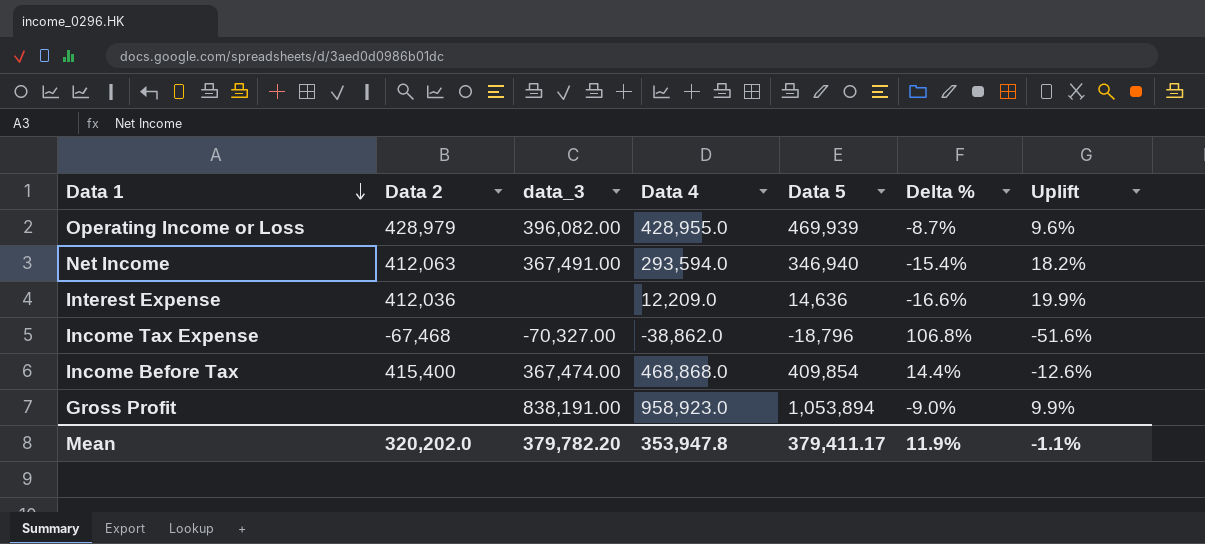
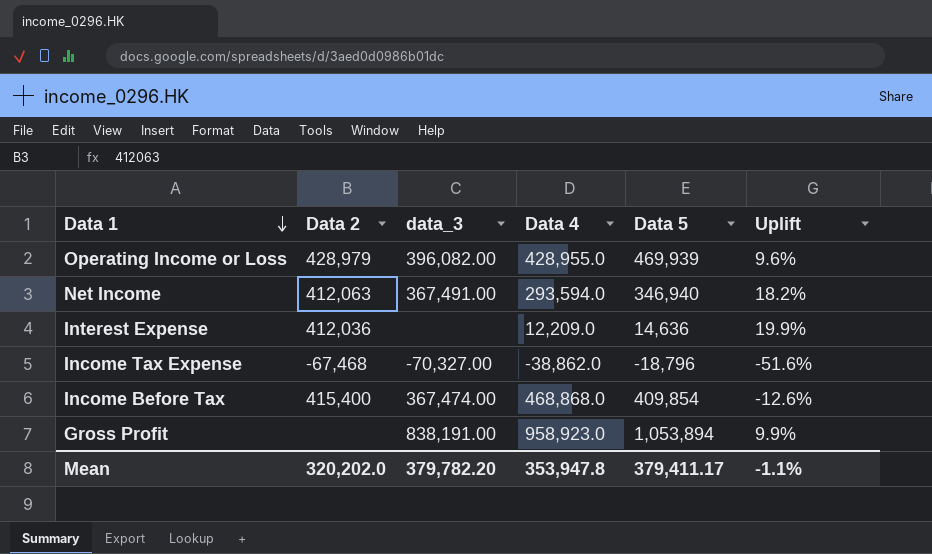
column Delta % | formula: ([Data 4] - [Data 5]) / [Data 5] -> none

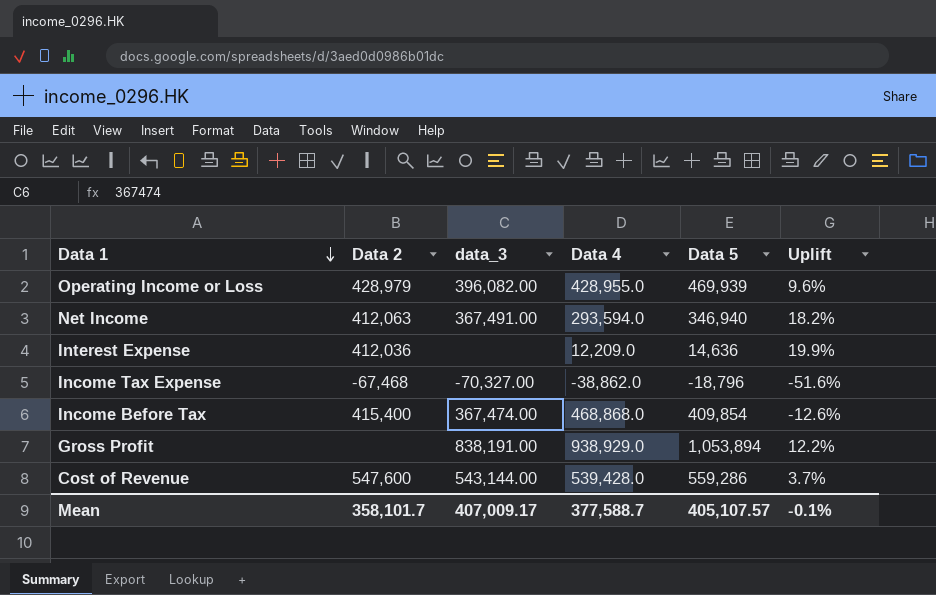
Gross Profit | Data 4: 958,923.0 -> 938,929.0
Gross Profit | Uplift: 9.9% -> 12.2%
row Cost of Revenue: none -> 547,600 | 543,144.00 | 539,428.0 | 559,286 | 3.7%
Mean | Data 2: 320,202.0 -> 358,101.7
Mean | data_3: 379,782.20 -> 407,009.17
Mean | Data 4: 353,947.8 -> 377,588.7
Mean | Data 5: 379,411.17 -> 405,107.57
Mean | Uplift: -1.1% -> -0.1%

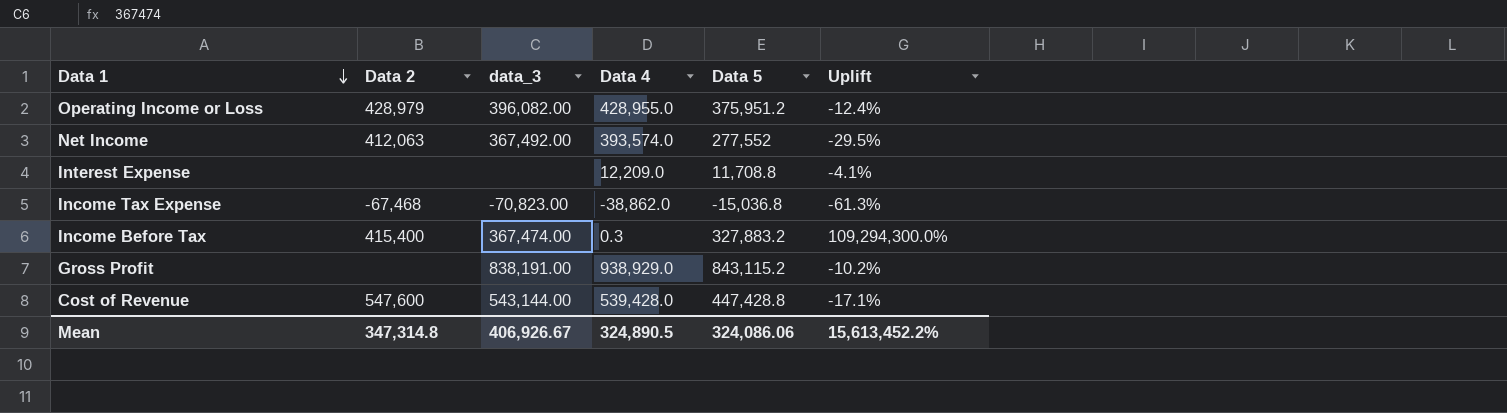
Operating Income or Loss | Data 5: 469,939 -> 375,951.2
Operating Income or Loss | Uplift: 9.6% -> -12.4%
Net Income | data_3: 367,491.00 -> 367,492.00
Net Income | Data 4: 293,594.0 -> 393,574.0
Net Income | Data 5: 346,940 -> 277,552
Net Income | Uplift: 18.2% -> -29.5%
Interest Expense | Data 2: 412,036 -> none
Interest Expense | Data 5: 14,636 -> 11,708.8
Interest Expense | Uplift: 19.9% -> -4.1%
Income Tax Expense | data_3: -70,327.00 -> -70,823.00
Income Tax Expense | Data 5: -18,796 -> -15,036.8
Income Tax Expense | Uplift: -51.6% -> -61.3%
Income Before Tax | Data 4: 468,868.0 -> 0.3
Income Before Tax | Data 5: 409,854 -> 327,883.2
Income Before Tax | Uplift: -12.6% -> 109,294,300.0%
Gross Profit | Data 5: 1,053,894 -> 843,115.2
Gross Profit | Uplift: 12.2% -> -10.2%
Cost of Revenue | Data 5: 559,286 -> 447,428.8
Cost of Revenue | Uplift: 3.7% -> -17.1%
Mean | Data 2: 358,101.7 -> 347,314.8
Mean | data_3: 407,009.17 -> 406,926.67
Mean | Data 4: 377,588.7 -> 324,890.5
Mean | Data 5: 405,107.57 -> 324,086.06
Mean | Uplift: -0.1% -> 15,613,452.2%

